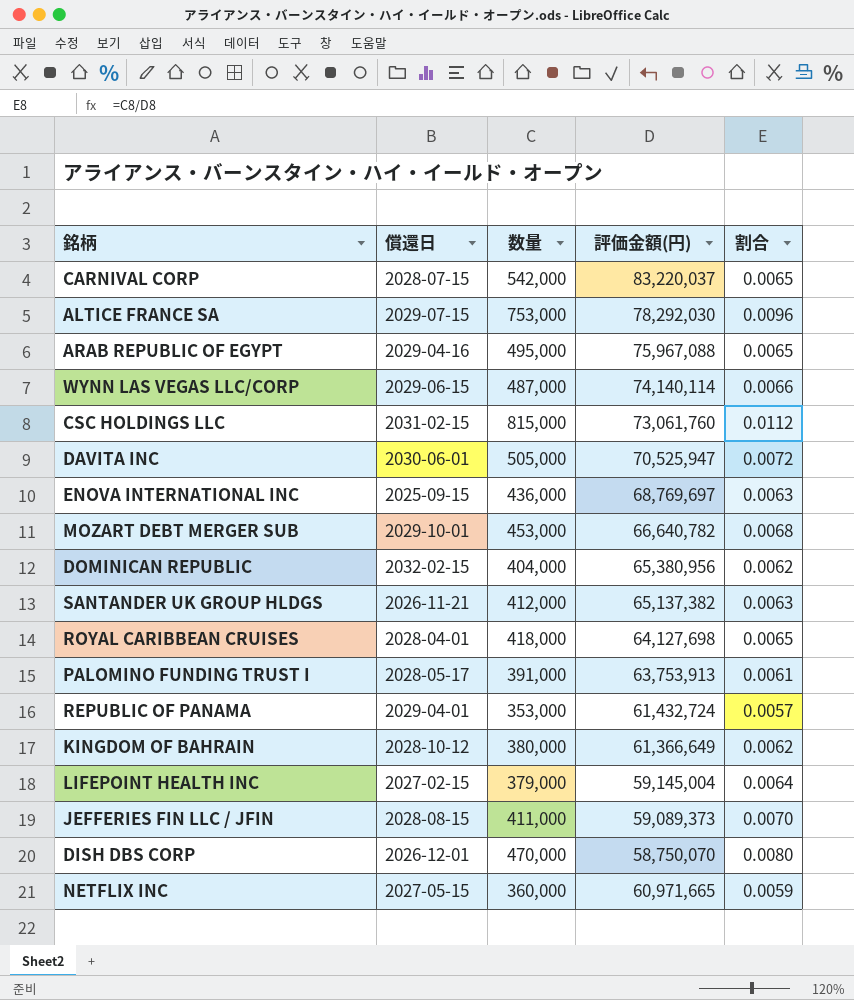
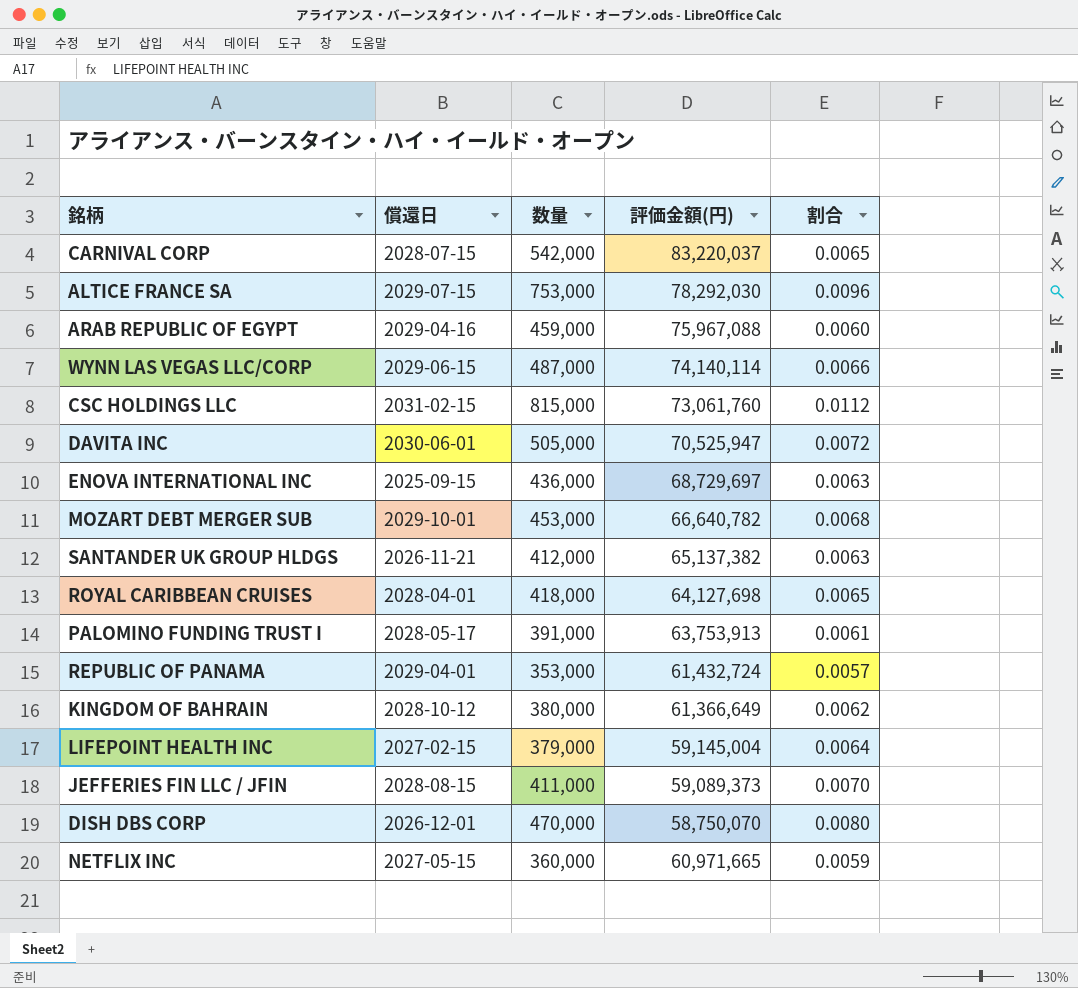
row DOMINICAN REPUBLIC: 2032-02-15 | 404,000 | 65,380,956 | 0.0062 -> none
ARAB REPUBLIC OF EGYPT | 数量: 495,000 -> 459,000
ARAB REPUBLIC OF EGYPT | 割合: 0.0065 -> 0.0060
ENOVA INTERNATIONAL INC | 評価金額(円): 68,769,697 -> 68,729,697

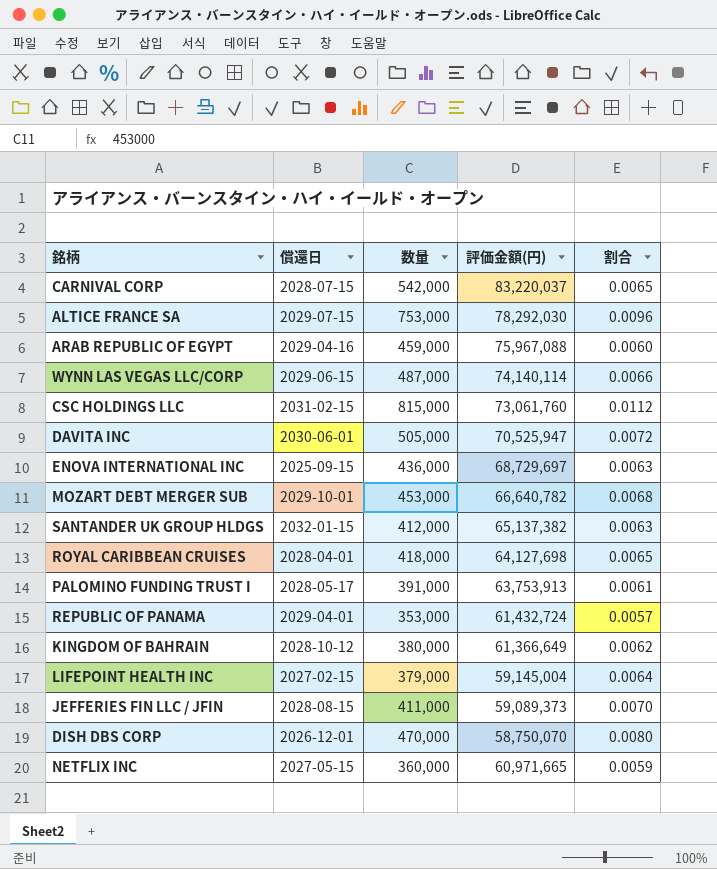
SANTANDER UK GROUP HLDGS | 償還日: 2026-11-21 -> 2032-01-15

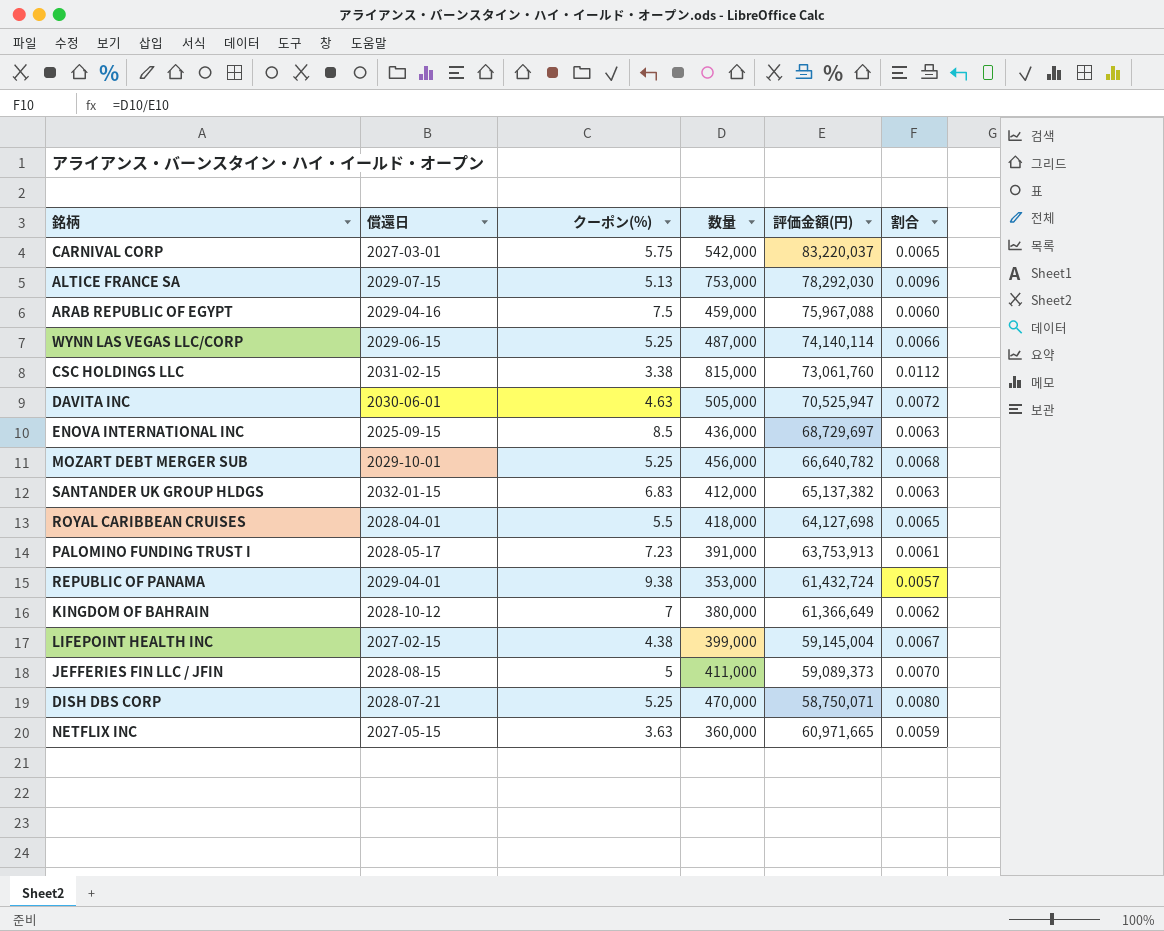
column クーポン(%) | position: none -> 3
CARNIVAL CORP | 償還日: 2028-07-15 -> 2027-03-01
MOZART DEBT MERGER SUB | 数量: 453,000 -> 456,000
LIFEPOINT HEALTH INC | 数量: 379,000 -> 399,000
LIFEPOINT HEALTH INC | 割合: 0.0064 -> 0.0067
DISH DBS CORP | 償還日: 2026-12-01 -> 2028-07-21
DISH DBS CORP | 評価金額(円): 58,750,070 -> 58,750,071

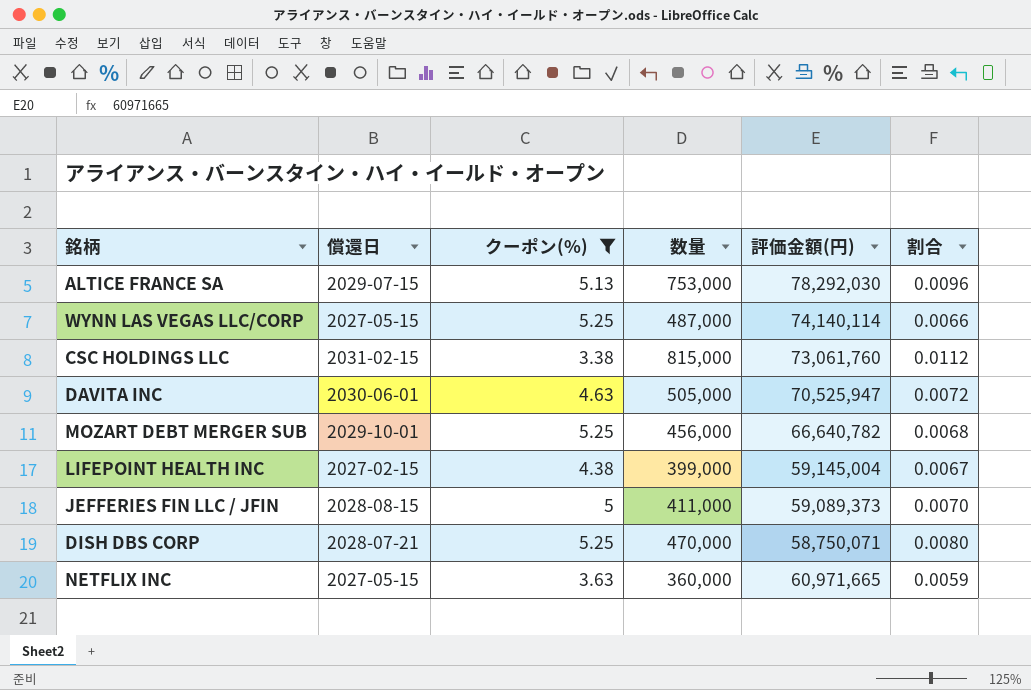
filter: none -> クーポン(%) <= 5.25
WYNN LAS VEGAS LLC/CORP | 償還日: 2029-06-15 -> 2027-05-15

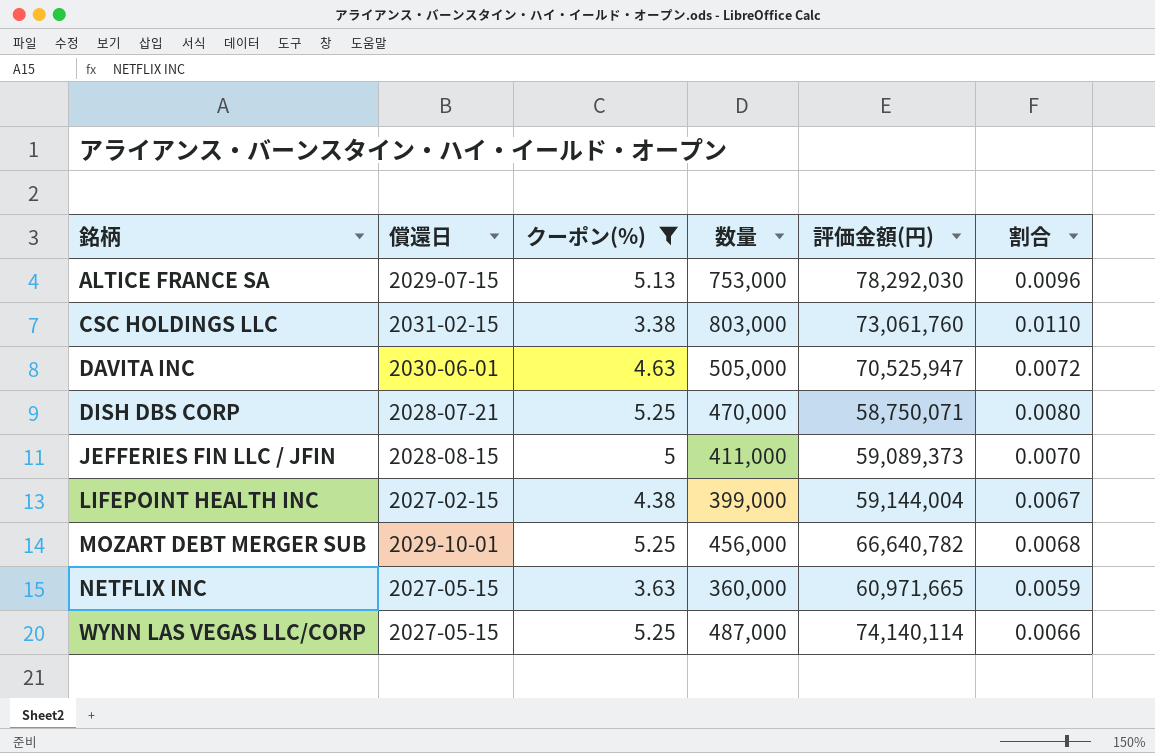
row order: none -> 銘柄 ascending
CSC HOLDINGS LLC | 数量: 815,000 -> 803,000
CSC HOLDINGS LLC | 割合: 0.0112 -> 0.0110
LIFEPOINT HEALTH INC | 評価金額(円): 59,145,004 -> 59,144,004

